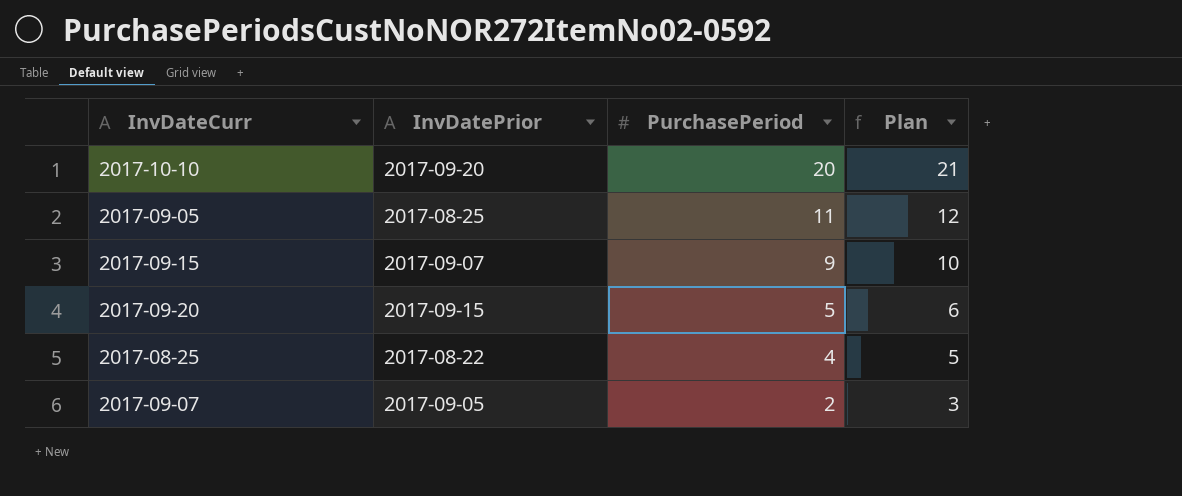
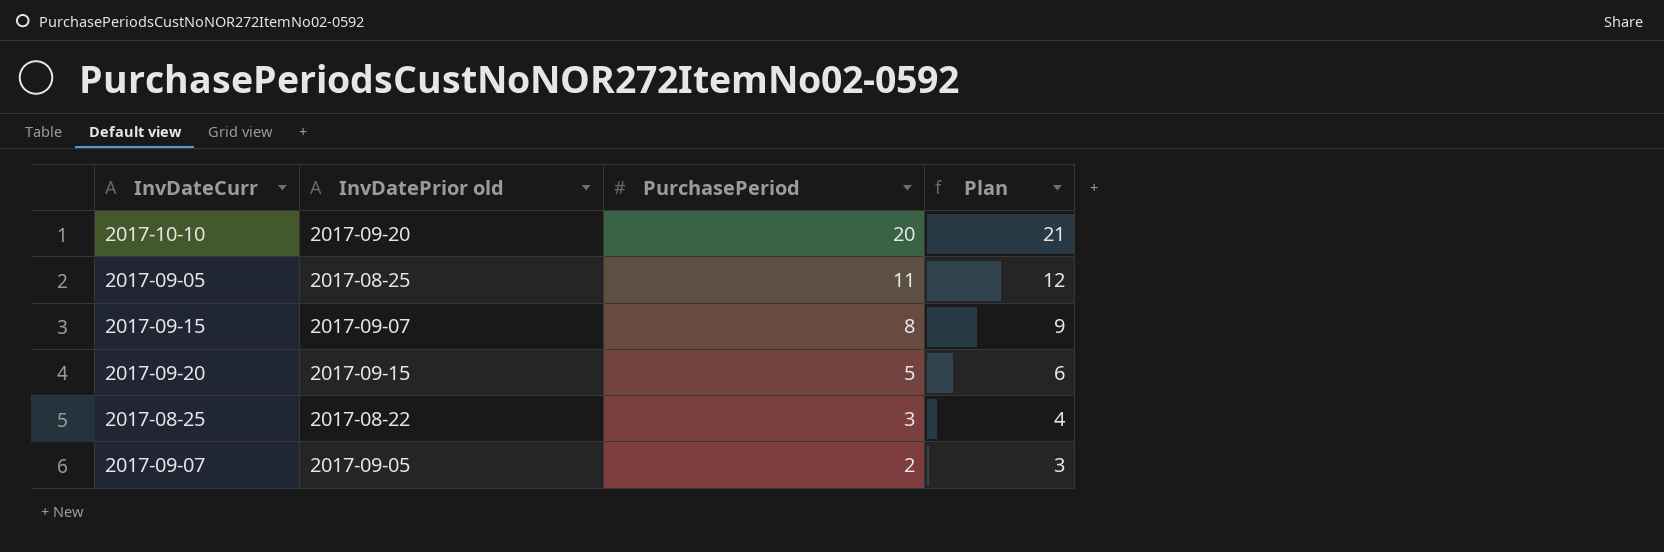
column name: InvDatePrior -> InvDatePrior old
2017-09-15 | PurchasePeriod: 9 -> 8
2017-09-15 | Plan: 10 -> 9
2017-08-25 | PurchasePeriod: 4 -> 3
2017-08-25 | Plan: 5 -> 4

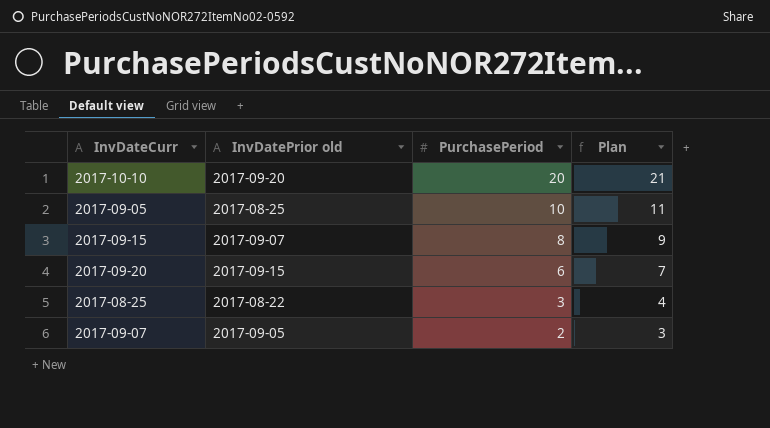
2017-09-05 | PurchasePeriod: 11 -> 10
2017-09-05 | Plan: 12 -> 11
2017-09-20 | PurchasePeriod: 5 -> 6
2017-09-20 | Plan: 6 -> 7

